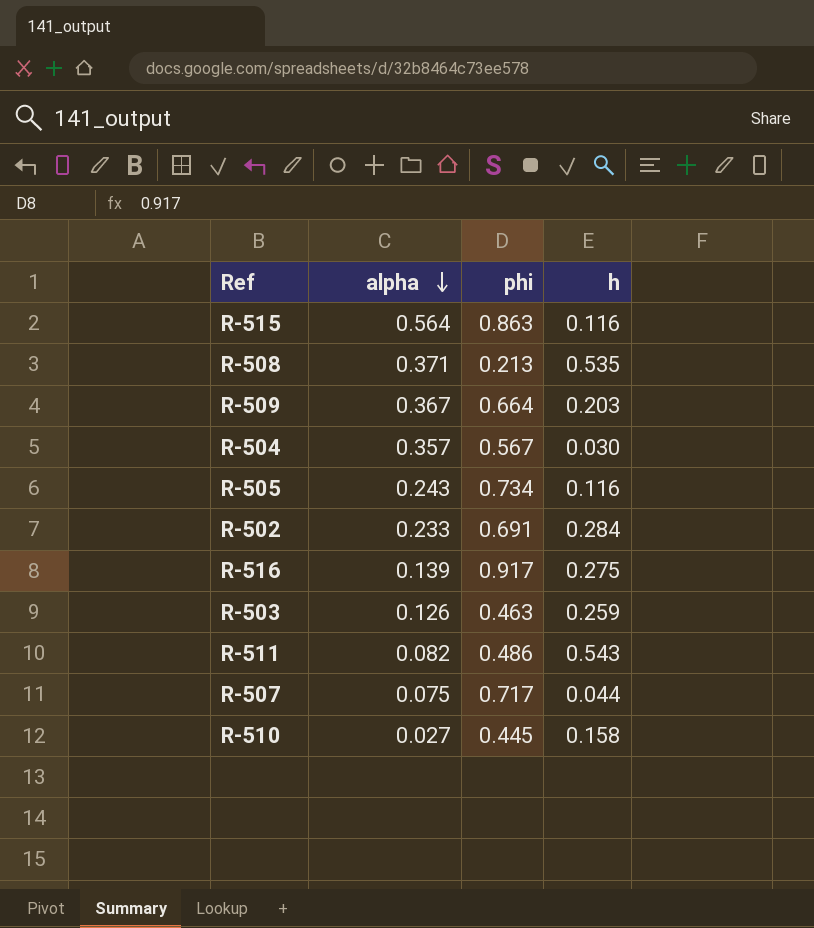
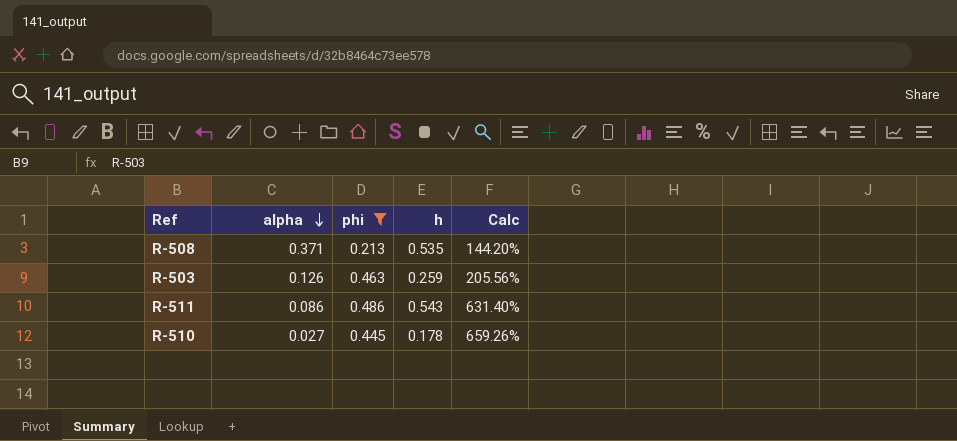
filter: none -> phi <= 0.486
column Calc | formula: none -> [h] / [alpha]
R-511 | alpha: 0.082 -> 0.086
R-510 | h: 0.158 -> 0.178

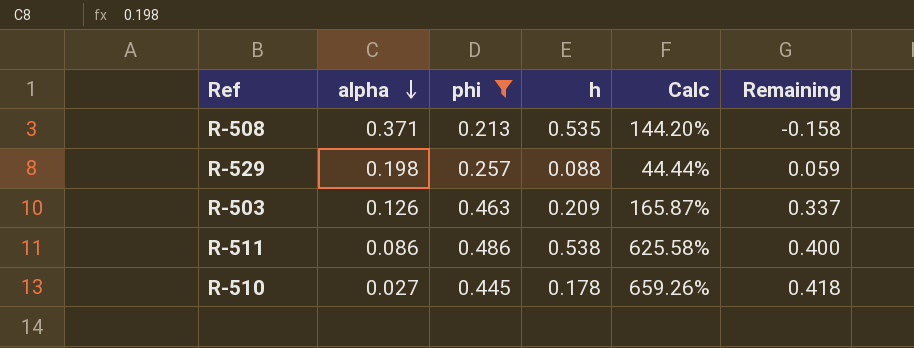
column Remaining | formula: none -> [phi] - [alpha]
row R-529: none -> 0.198 | 0.257 | 0.088 | 44.44% | 0.059
R-503 | h: 0.259 -> 0.209
R-503 | Calc: 205.56% -> 165.87%
R-511 | h: 0.543 -> 0.538
R-511 | Calc: 631.40% -> 625.58%

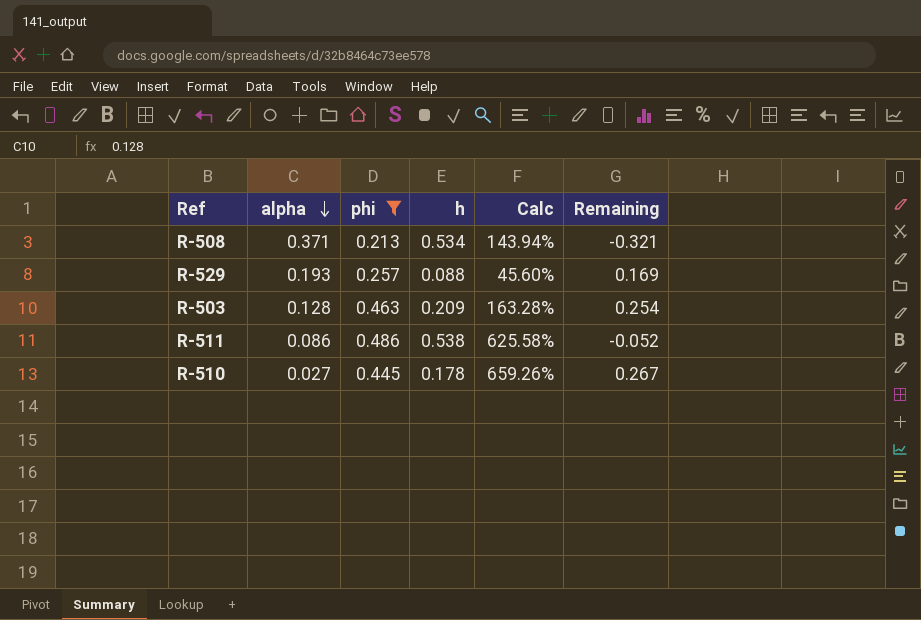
column Remaining | formula: [phi] - [alpha] -> [phi] - [h]
R-508 | h: 0.535 -> 0.534
R-508 | Calc: 144.20% -> 143.94%
R-529 | alpha: 0.198 -> 0.193
R-529 | Calc: 44.44% -> 45.60%
R-503 | alpha: 0.126 -> 0.128
R-503 | Calc: 165.87% -> 163.28%

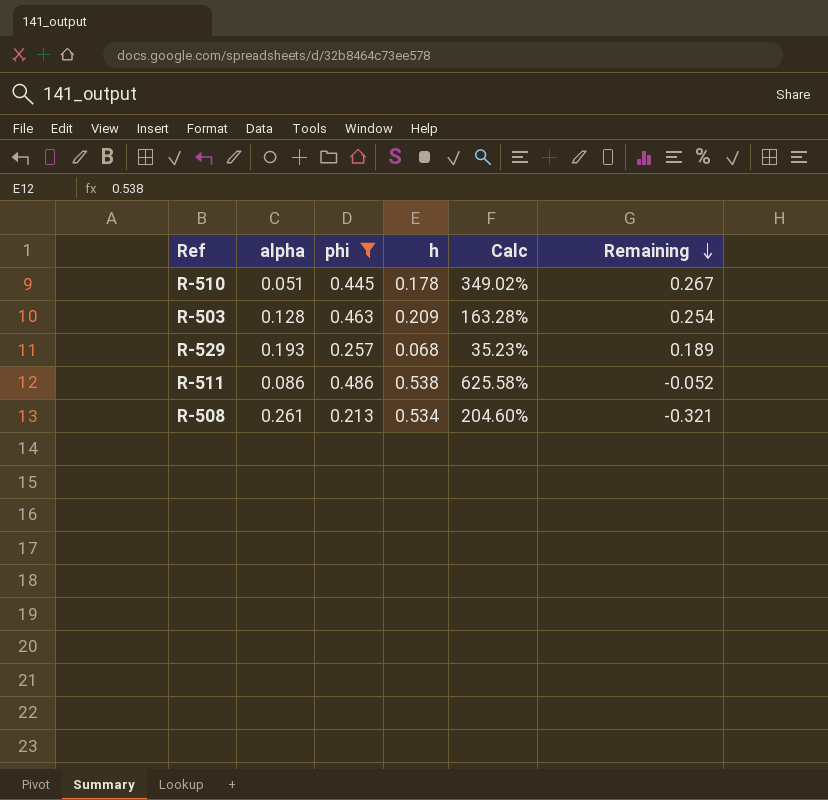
row order: alpha descending -> Remaining descending
R-510 | alpha: 0.027 -> 0.051
R-510 | Calc: 659.26% -> 349.02%
R-529 | h: 0.088 -> 0.068
R-529 | Calc: 45.60% -> 35.23%
R-529 | Remaining: 0.169 -> 0.189
R-508 | alpha: 0.371 -> 0.261
R-508 | Calc: 143.94% -> 204.60%

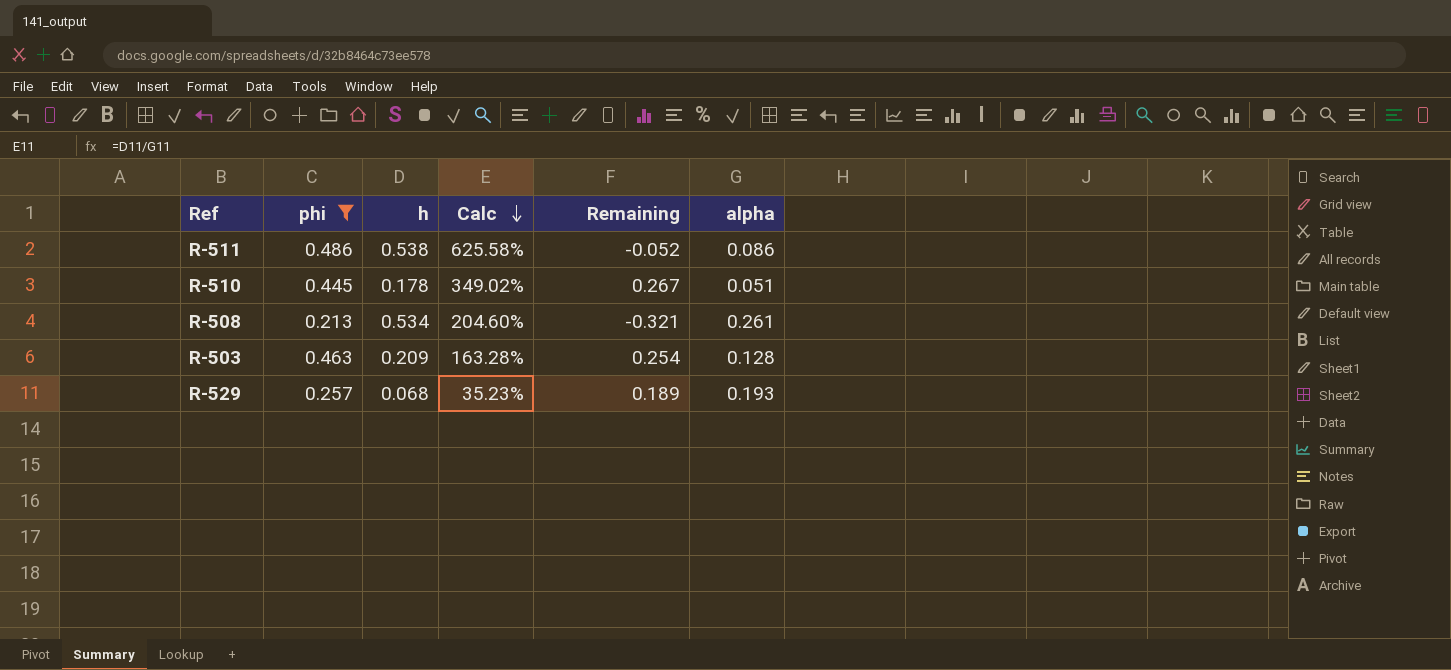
row order: Remaining descending -> Calc descending
column alpha | position: 2 -> 6

